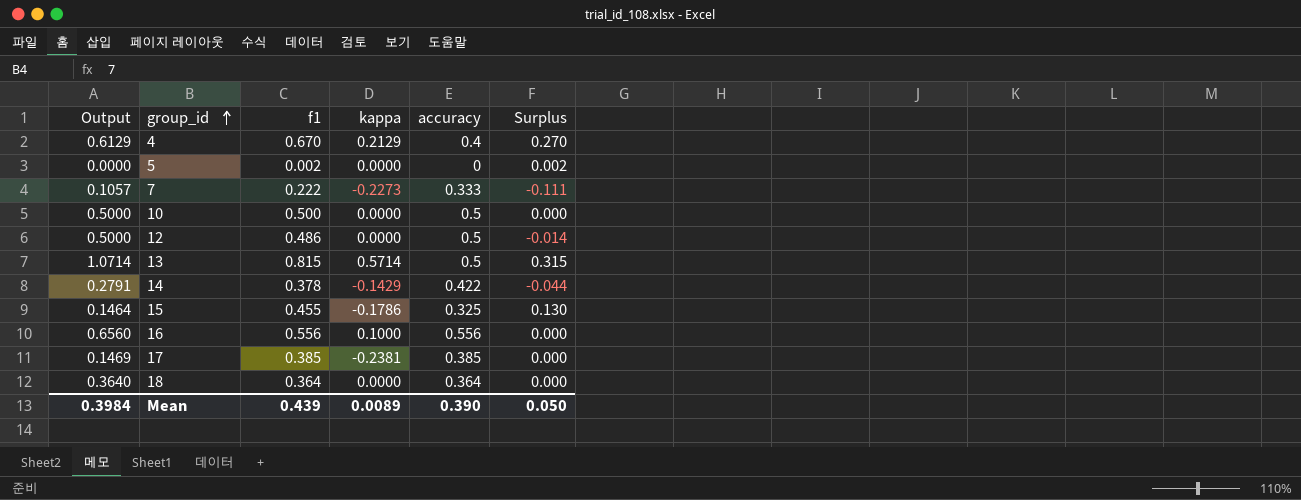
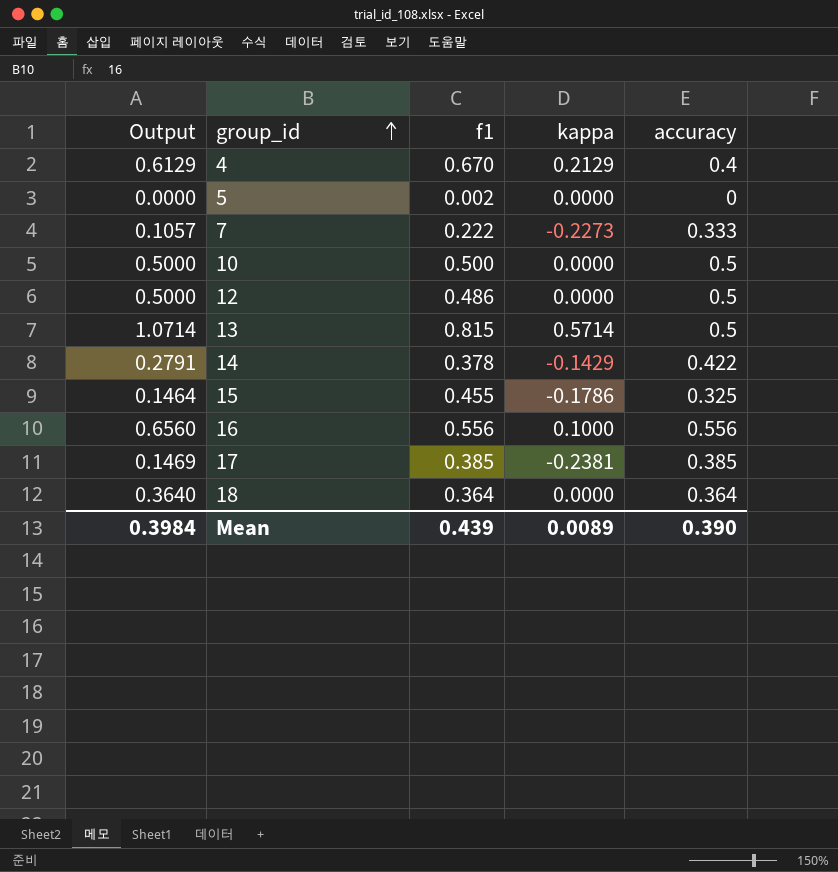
column Surplus | formula: [f1] - [accuracy] -> none

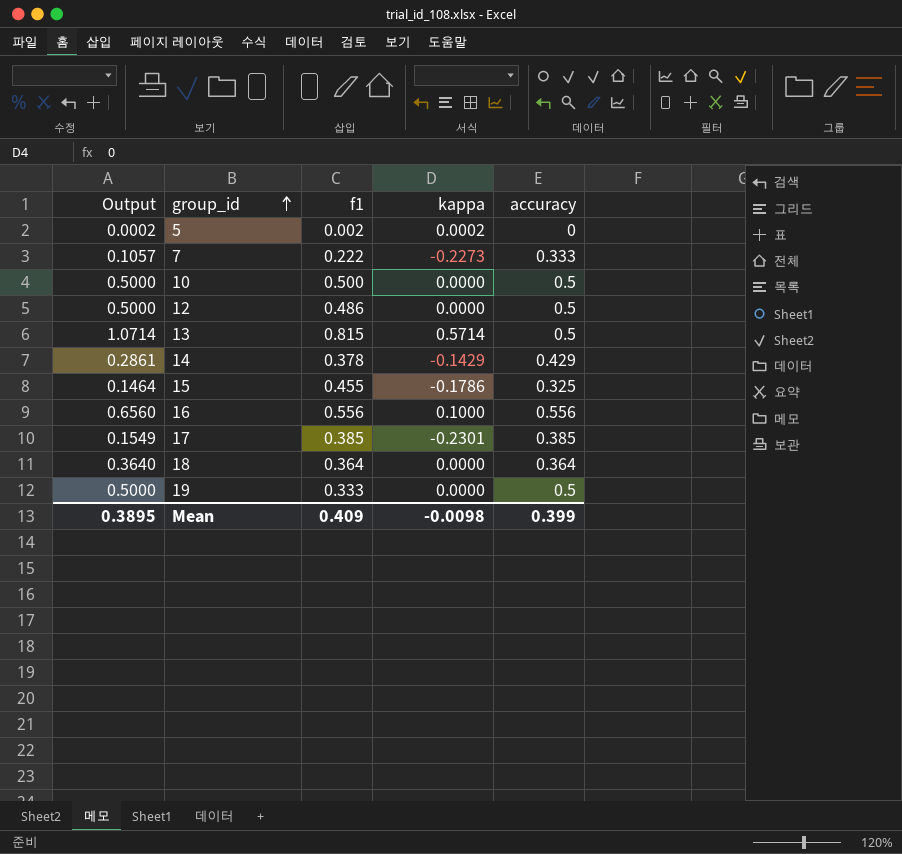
row 4: 0.6129 | 0.670 | 0.2129 | 0.4 -> none
5 | Output: 0.0000 -> 0.0002
5 | kappa: 0.0000 -> 0.0002
14 | Output: 0.2791 -> 0.2861
14 | accuracy: 0.422 -> 0.429
17 | Output: 0.1469 -> 0.1549
17 | kappa: -0.2381 -> -0.2301
row 19: none -> 0.5000 | 0.333 | 0.0000 | 0.5
Mean | Output: 0.3984 -> 0.3895
Mean | f1: 0.439 -> 0.409
Mean | kappa: 0.0089 -> -0.0098
Mean | accuracy: 0.390 -> 0.399

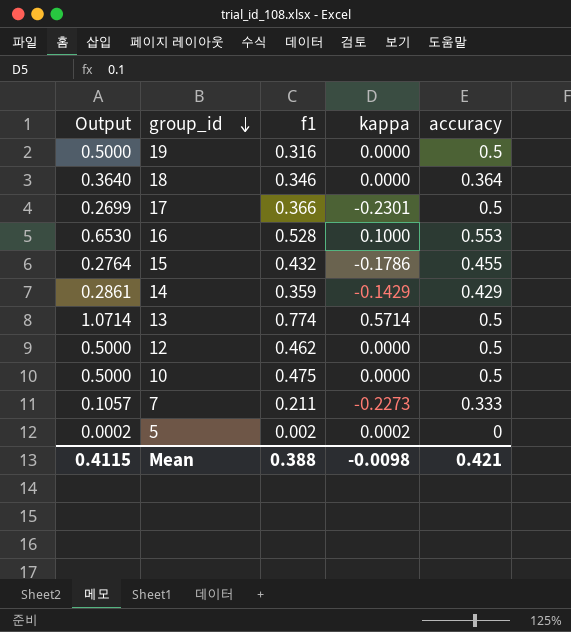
row order: group_id ascending -> group_id descending
19 | f1: 0.333 -> 0.316
18 | f1: 0.364 -> 0.346
17 | Output: 0.1549 -> 0.2699
17 | f1: 0.385 -> 0.366
17 | accuracy: 0.385 -> 0.5
16 | Output: 0.6560 -> 0.6530
16 | f1: 0.556 -> 0.528
16 | accuracy: 0.556 -> 0.553
15 | Output: 0.1464 -> 0.2764
15 | f1: 0.455 -> 0.432
15 | accuracy: 0.325 -> 0.455
14 | f1: 0.378 -> 0.359
13 | f1: 0.815 -> 0.774
12 | f1: 0.486 -> 0.462
10 | f1: 0.500 -> 0.475
7 | f1: 0.222 -> 0.211
Mean | Output: 0.3895 -> 0.4115
Mean | f1: 0.409 -> 0.388
Mean | accuracy: 0.399 -> 0.421

